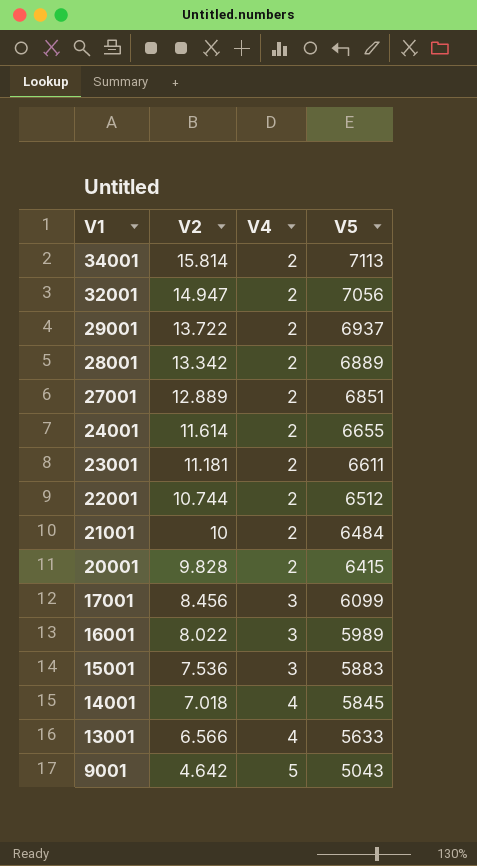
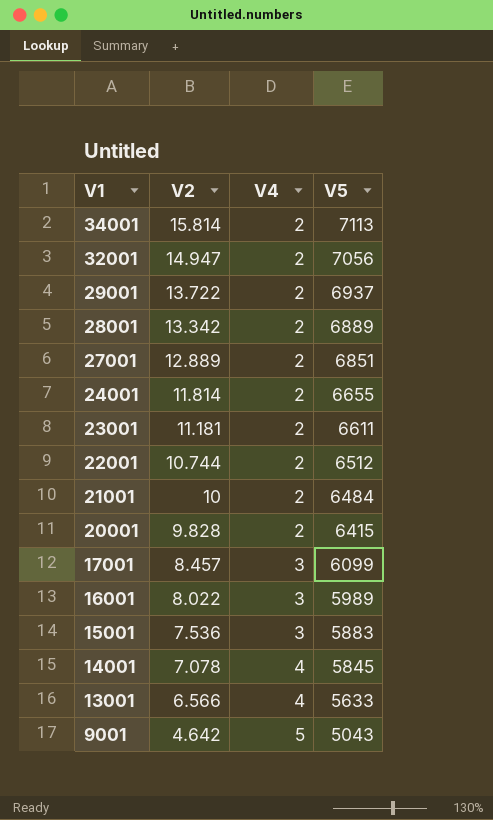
24001 | V2: 11.614 -> 11.814
17001 | V2: 8.456 -> 8.457
14001 | V2: 7.018 -> 7.078

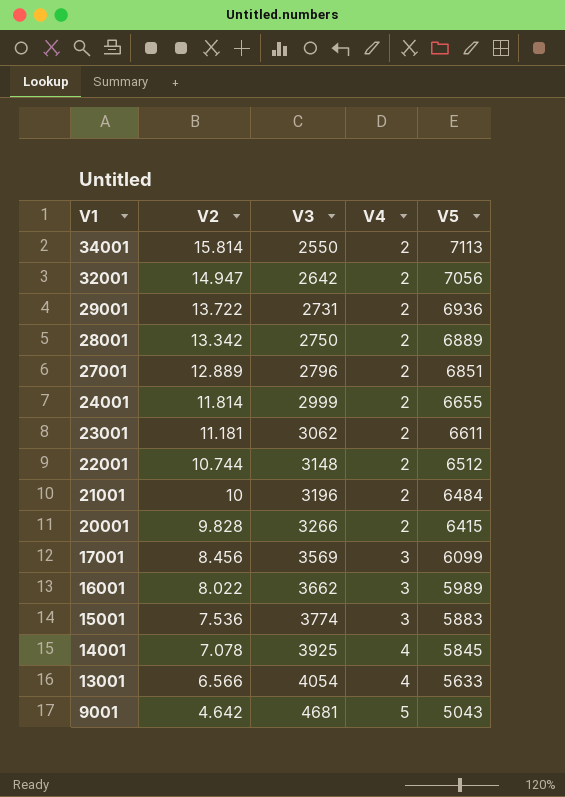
column V3 | position: none -> 3
29001 | V5: 6937 -> 6936
17001 | V2: 8.457 -> 8.456

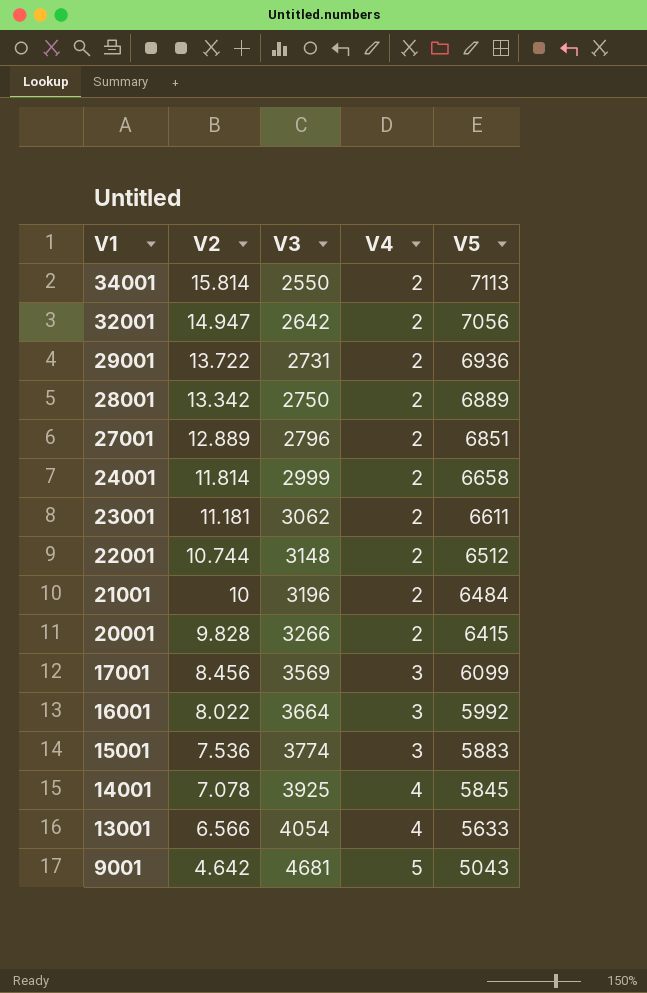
24001 | V5: 6655 -> 6658
16001 | V3: 3662 -> 3664
16001 | V5: 5989 -> 5992

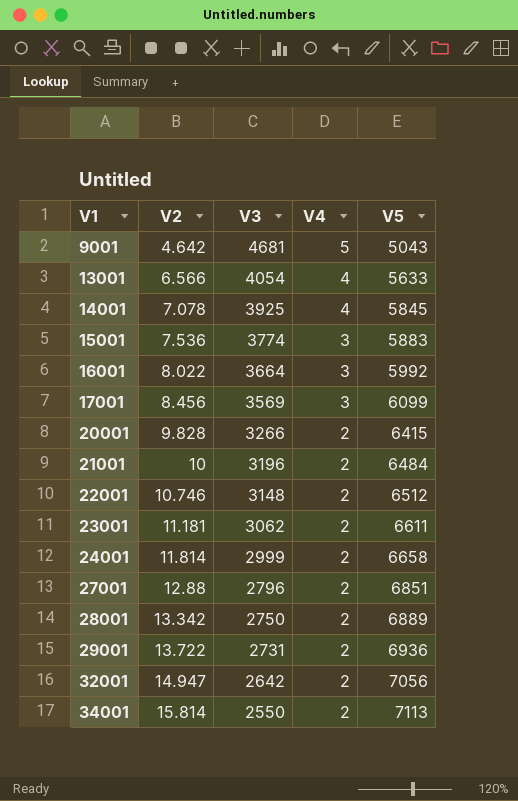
row order: V1 descending -> V1 ascending
22001 | V2: 10.744 -> 10.746
27001 | V2: 12.889 -> 12.88

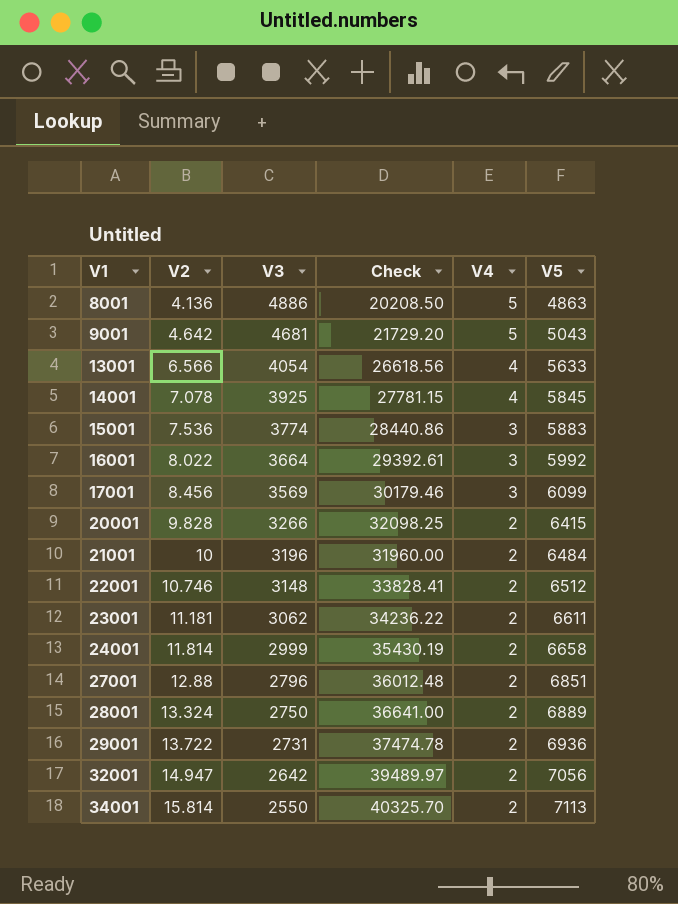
column Check | formula: none -> [V2] * [V3]
row 8001: none -> 4.136 | 4886 | 20208.50 | 5 | 4863
28001 | V2: 13.342 -> 13.324

